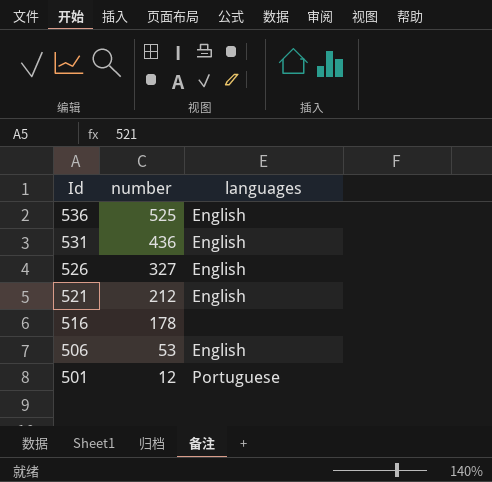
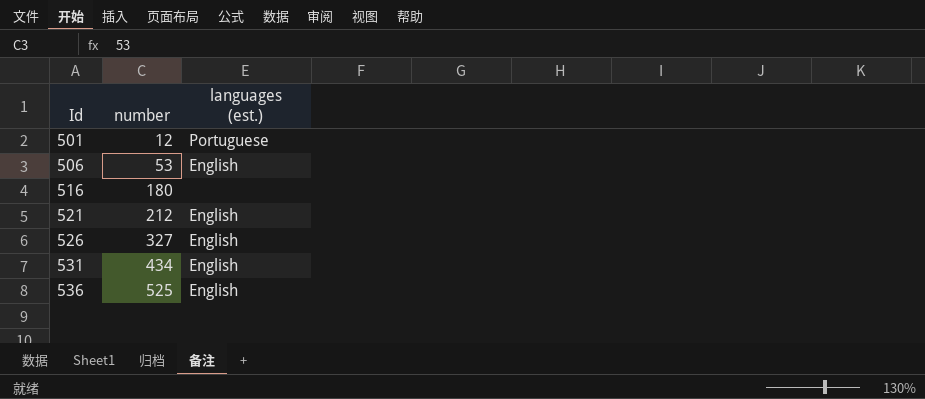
row order: Id descending -> Id ascending
column name: languages -> languages (est.)
516 | number: 178 -> 180
531 | number: 436 -> 434

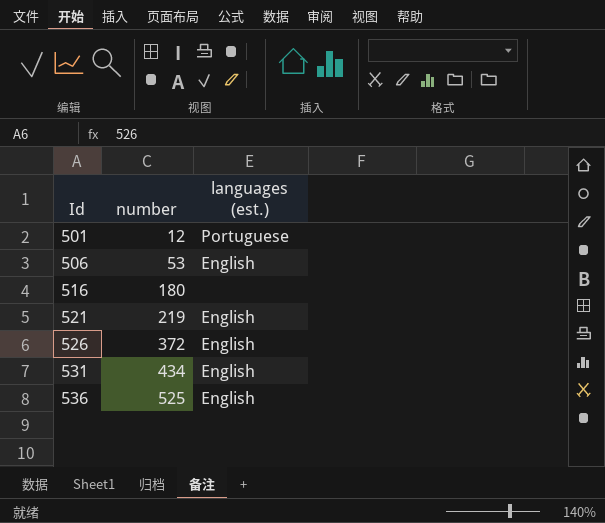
521 | number: 212 -> 219
526 | number: 327 -> 372

